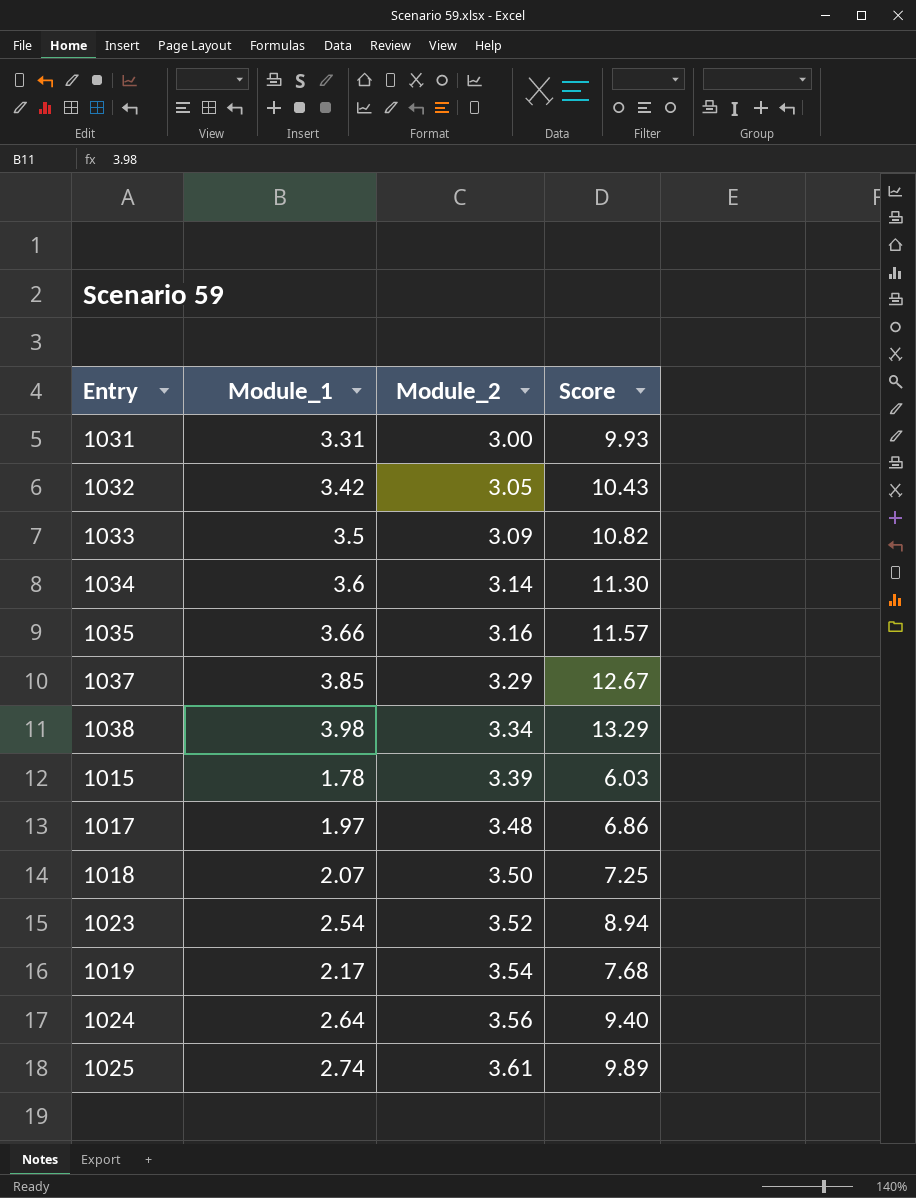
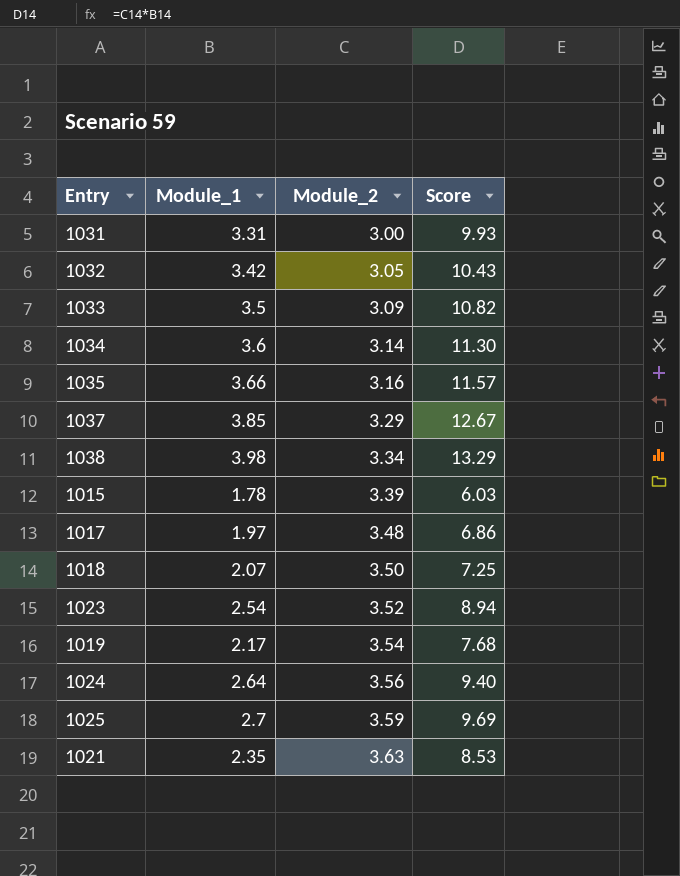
1025 | Module_1: 2.74 -> 2.7
1025 | Module_2: 3.61 -> 3.59
1025 | Score: 9.89 -> 9.69
row 1021: none -> 2.35 | 3.63 | 8.53

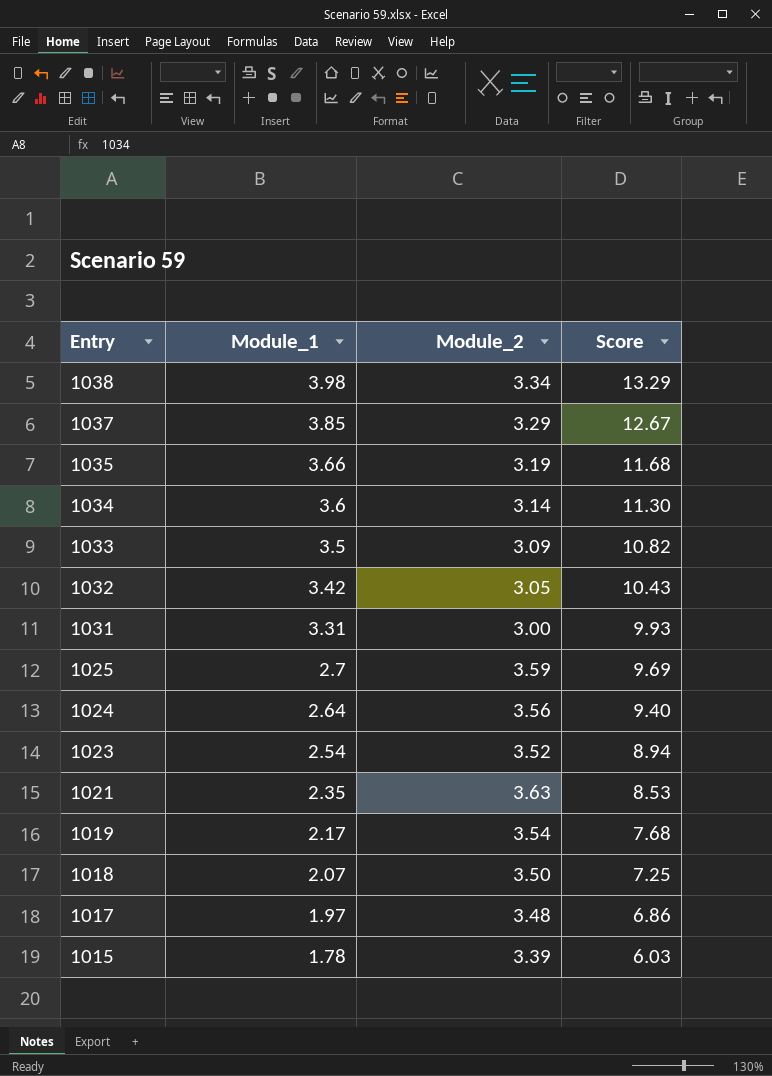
row order: Module_2 ascending -> Entry descending
1035 | Module_2: 3.16 -> 3.19
1035 | Score: 11.57 -> 11.68

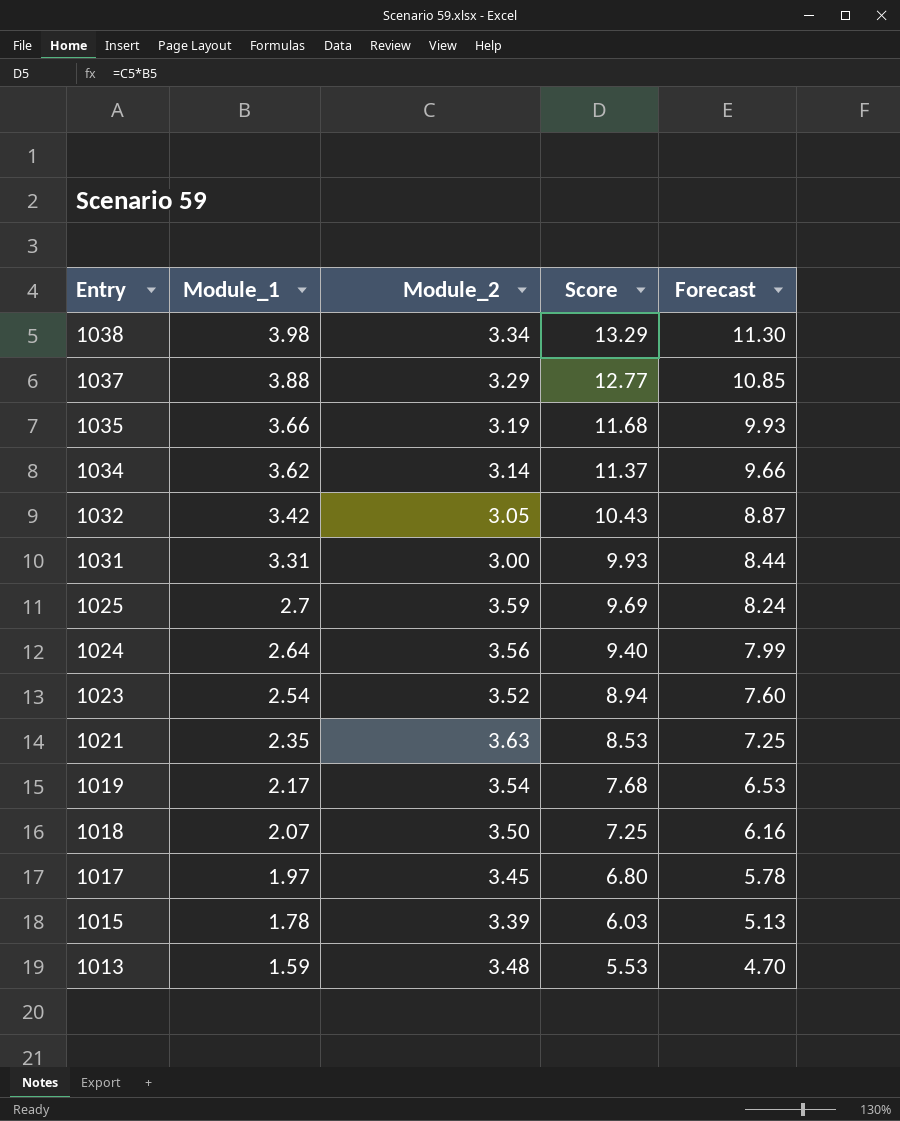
column Forecast | formula: none -> [Score] * 0.85
row 1033: 3.5 | 3.09 | 10.82 -> none
1037 | Module_1: 3.85 -> 3.88
1037 | Score: 12.67 -> 12.77
1034 | Module_1: 3.6 -> 3.62
1034 | Score: 11.30 -> 11.37
1017 | Module_2: 3.48 -> 3.45
1017 | Score: 6.86 -> 6.80
row 1013: none -> 1.59 | 3.48 | 5.53 | 4.70

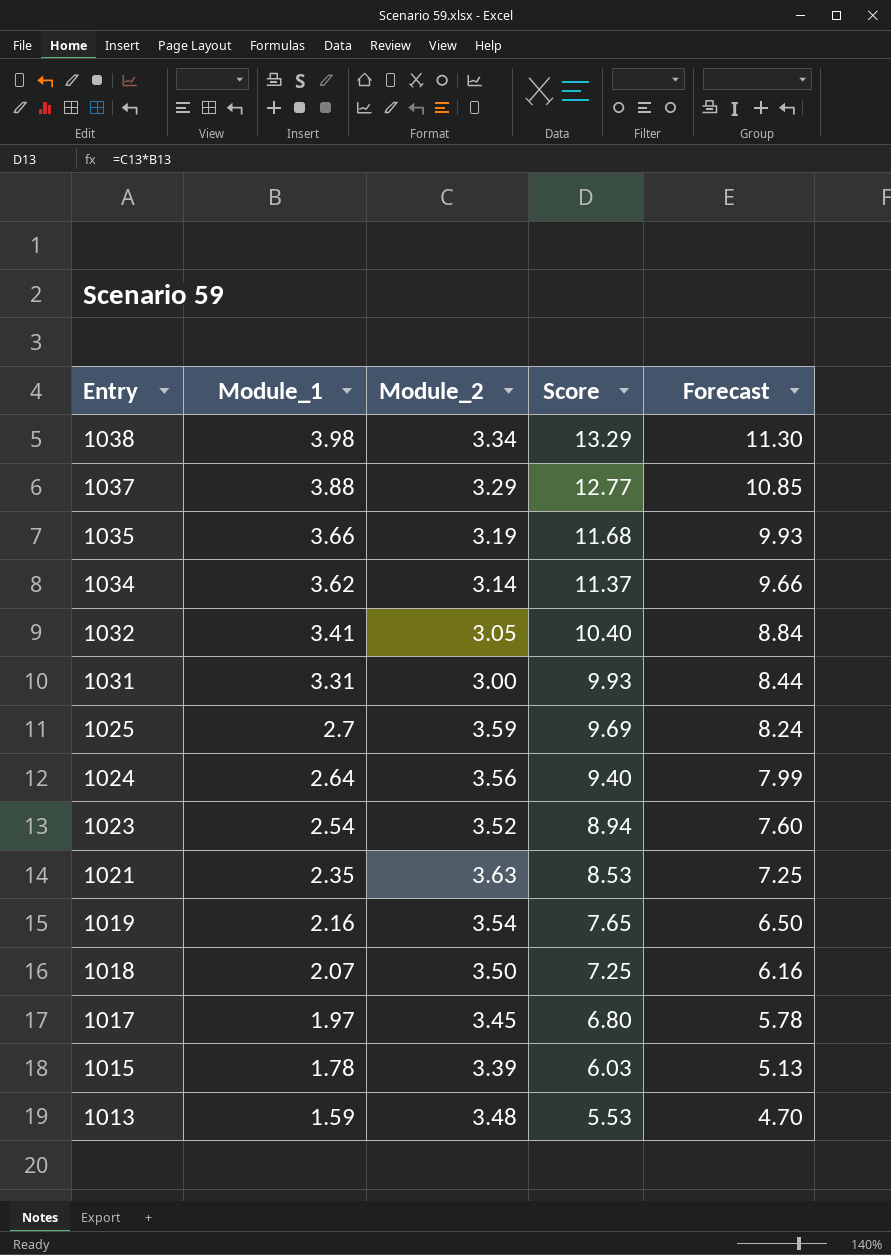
1032 | Module_1: 3.42 -> 3.41
1032 | Score: 10.43 -> 10.40
1032 | Forecast: 8.87 -> 8.84
1019 | Module_1: 2.17 -> 2.16
1019 | Score: 7.68 -> 7.65
1019 | Forecast: 6.53 -> 6.50

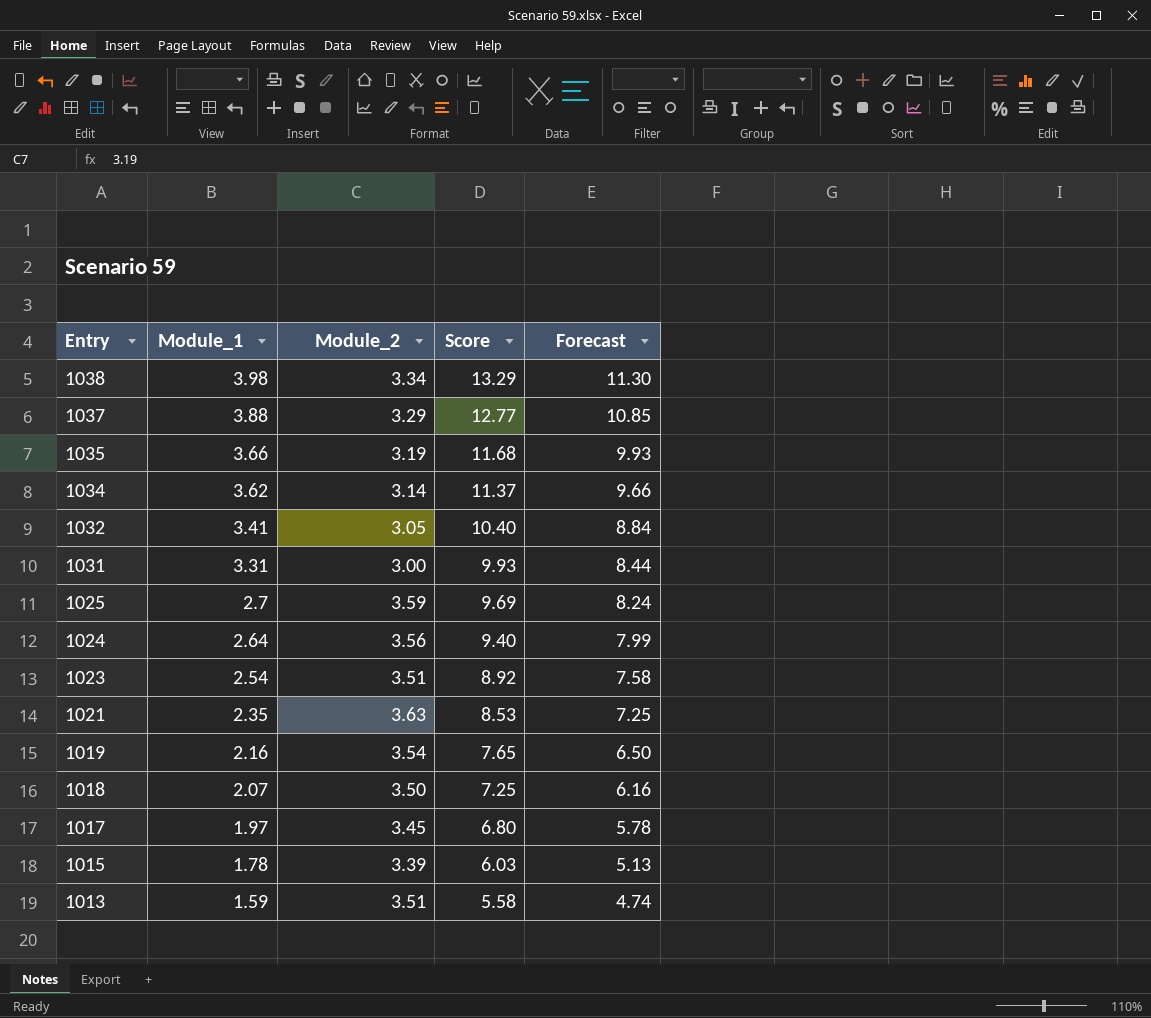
1023 | Module_2: 3.52 -> 3.51
1023 | Score: 8.94 -> 8.92
1023 | Forecast: 7.60 -> 7.58
1013 | Module_2: 3.48 -> 3.51
1013 | Score: 5.53 -> 5.58
1013 | Forecast: 4.70 -> 4.74

